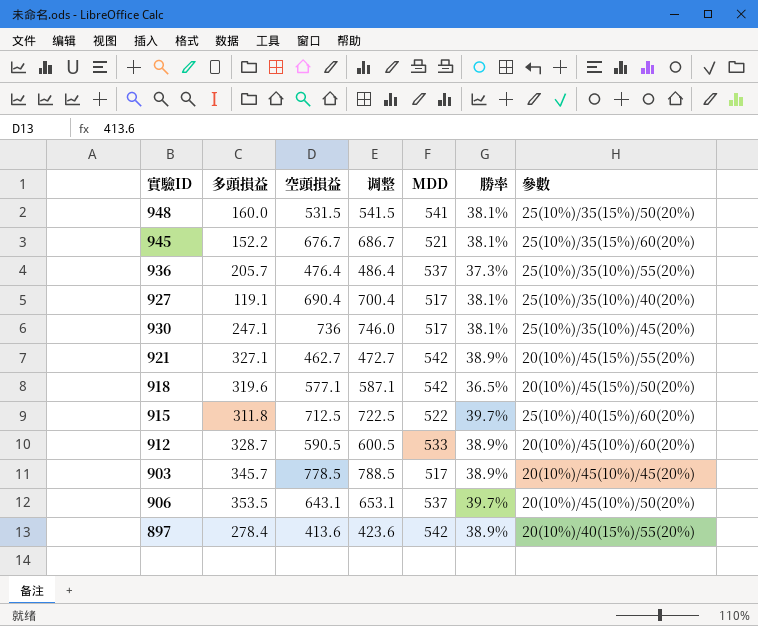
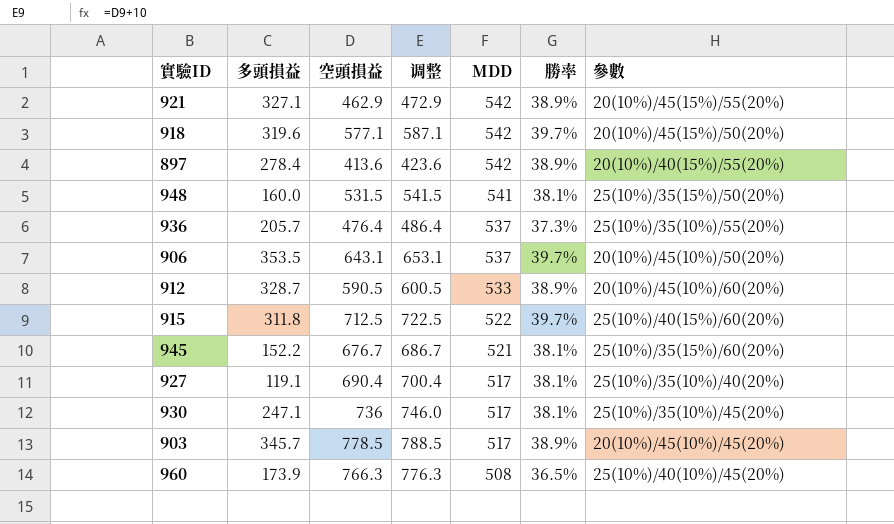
row order: none -> MDD descending
921 | 空頭損益: 462.7 -> 462.9
921 | 调整: 472.7 -> 472.9
918 | 勝率: 36.5% -> 39.7%
row 960: none -> 173.9 | 766.3 | 776.3 | 508 | 36.5% | 25(10%)/40(10%)/45(20%)

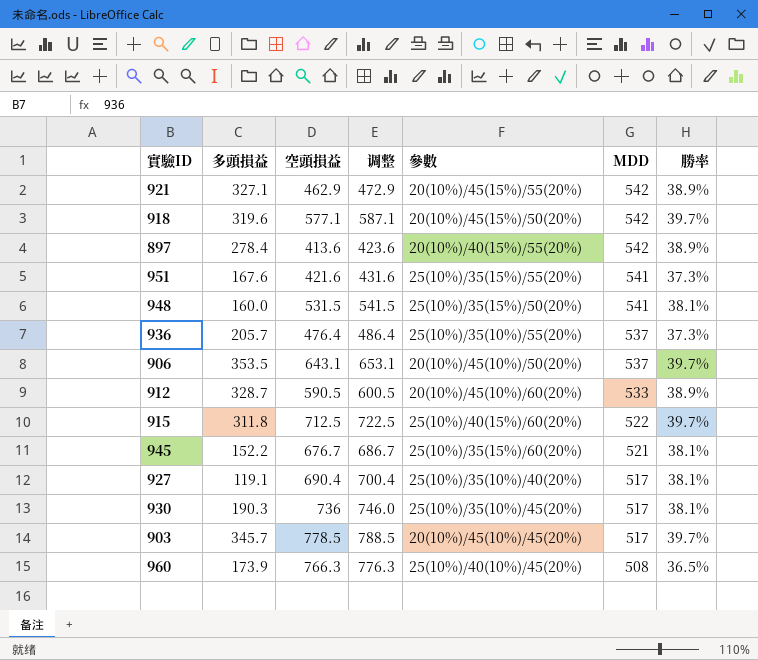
column 參數 | position: 7 -> 5
row 951: none -> 167.6 | 421.6 | 431.6 | 25(10%)/35(15%)/55(20%) | 541 | 37.3%
930 | 多頭損益: 247.1 -> 190.3
903 | 勝率: 38.9% -> 39.7%

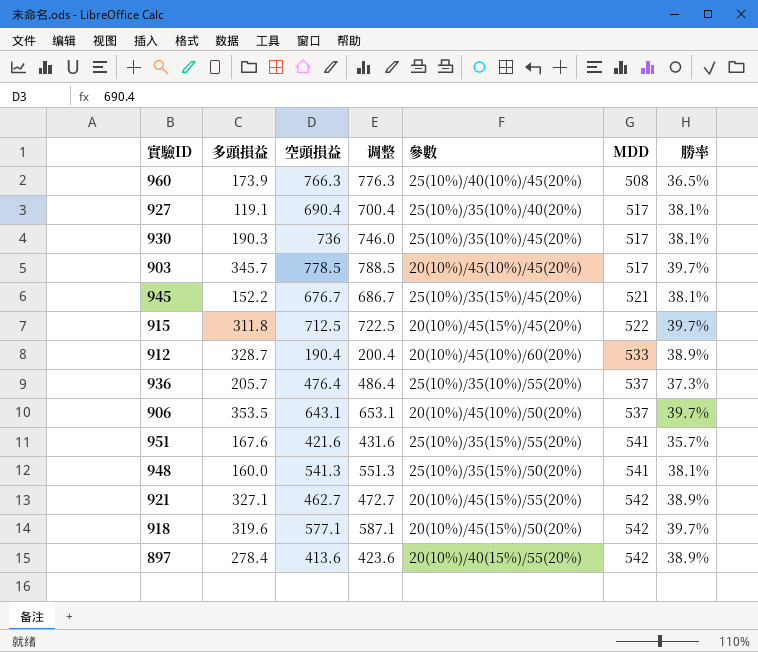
row order: MDD descending -> MDD ascending
945 | 參數: 25(10%)/35(15%)/60(20%) -> 25(10%)/35(15%)/45(20%)
915 | 參數: 25(10%)/40(15%)/60(20%) -> 20(10%)/45(15%)/45(20%)
912 | 空頭損益: 590.5 -> 190.4
912 | 调整: 600.5 -> 200.4
951 | 勝率: 37.3% -> 35.7%
948 | 空頭損益: 531.5 -> 541.3
948 | 调整: 541.5 -> 551.3
921 | 空頭損益: 462.9 -> 462.7
921 | 调整: 472.9 -> 472.7

